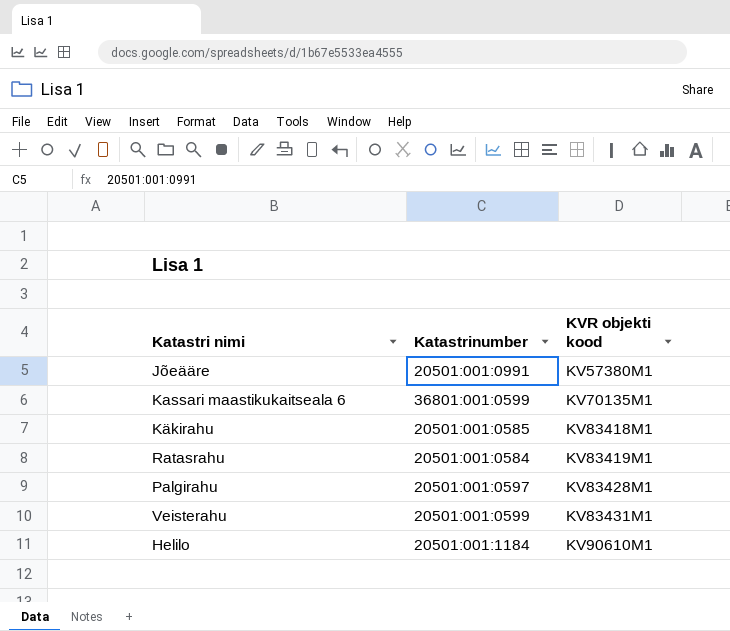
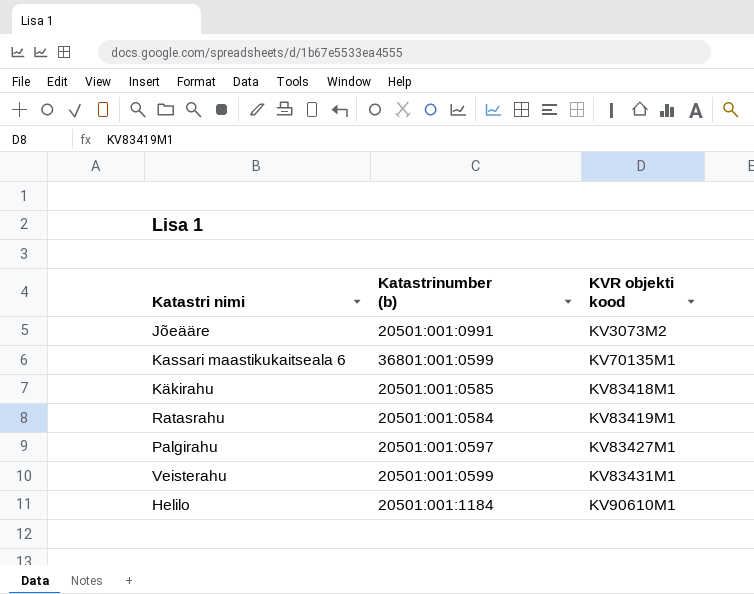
column name: Katastrinumber -> Katastrinumber (b)
Jõeääre | KVR objekti kood: KV57380M1 -> KV3073M2
Palgirahu | KVR objekti kood: KV83428M1 -> KV83427M1

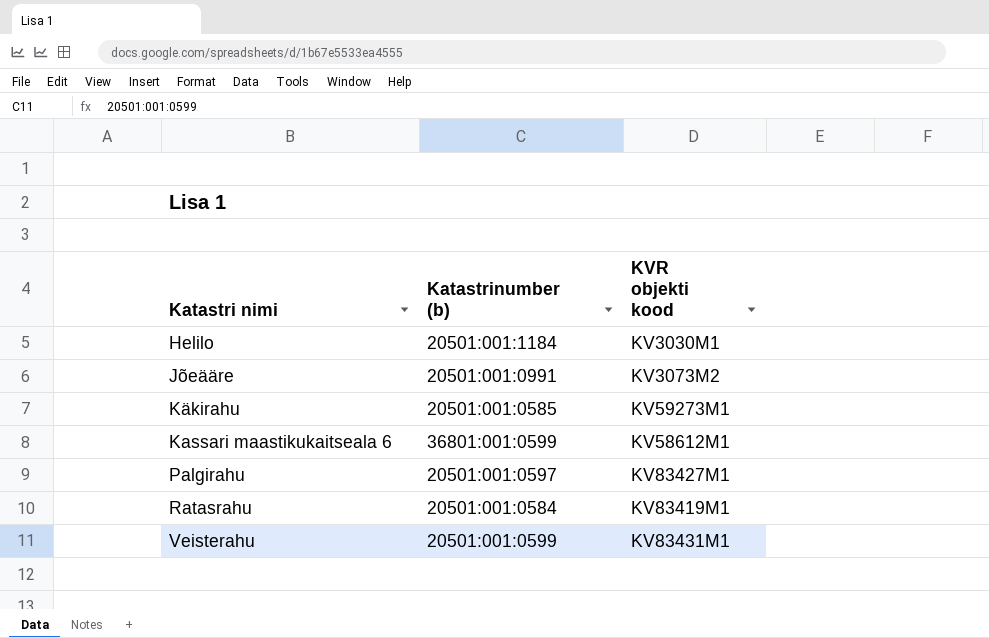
row order: KVR objekti kood ascending -> Katastri nimi ascending
Helilo | KVR objekti kood: KV90610M1 -> KV3030M1
Käkirahu | KVR objekti kood: KV83418M1 -> KV59273M1
Kassari maastikukaitseala 6 | KVR objekti kood: KV70135M1 -> KV58612M1

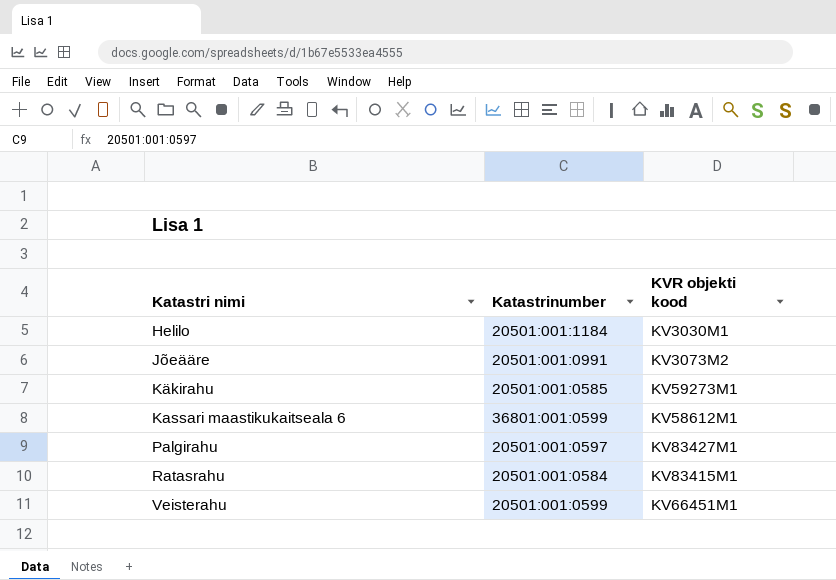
column name: Katastrinumber (b) -> Katastrinumber
Ratasrahu | KVR objekti kood: KV83419M1 -> KV83415M1
Veisterahu | KVR objekti kood: KV83431M1 -> KV66451M1

